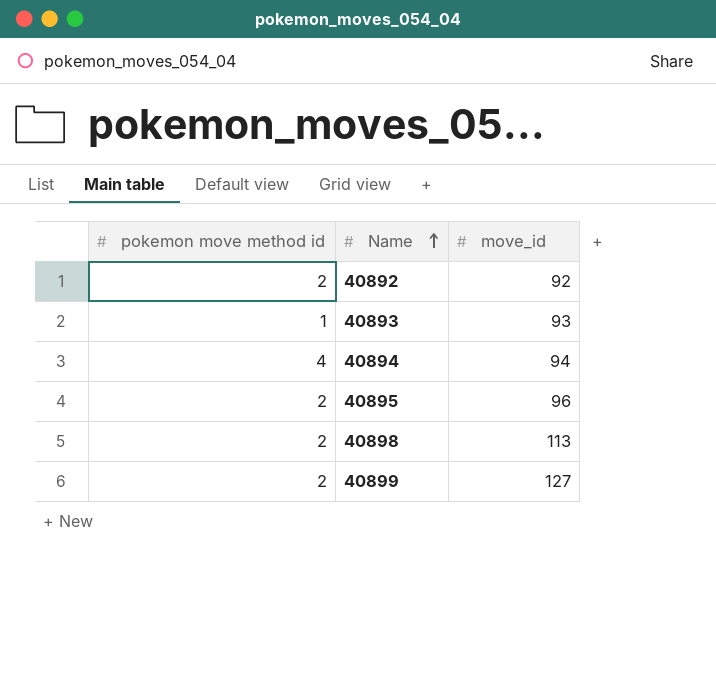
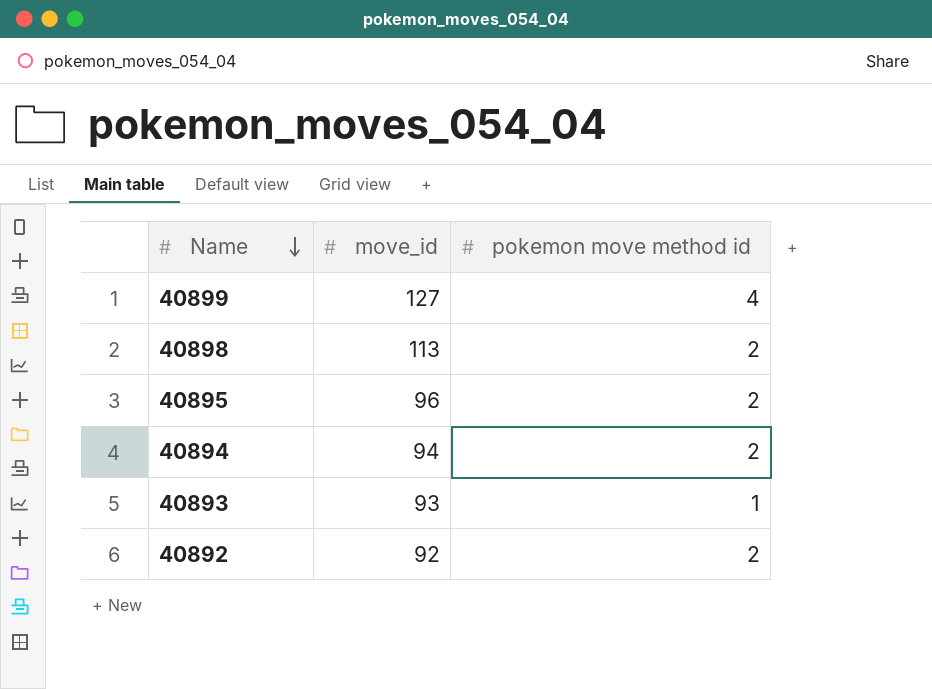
row order: Name ascending -> Name descending
column pokemon move method id | position: 1 -> 3
40899 | pokemon move method id: 2 -> 4
40894 | pokemon move method id: 4 -> 2

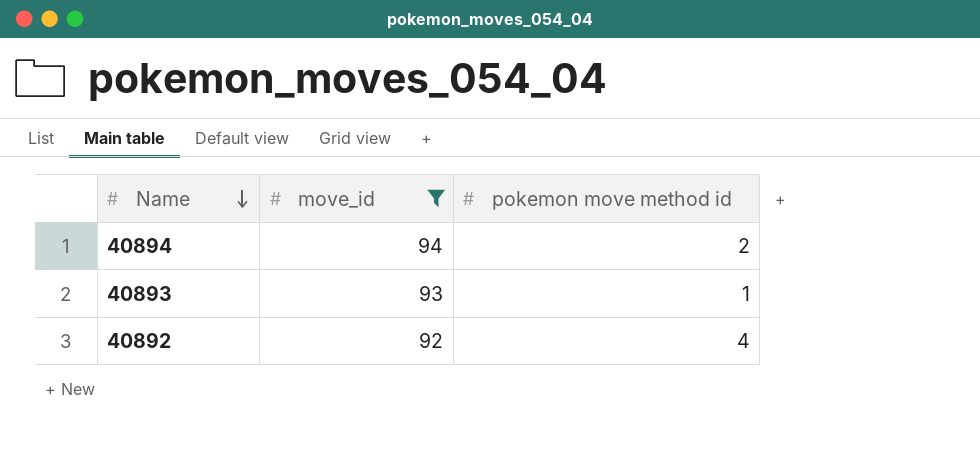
filter: none -> move_id <= 94
40892 | pokemon move method id: 2 -> 4

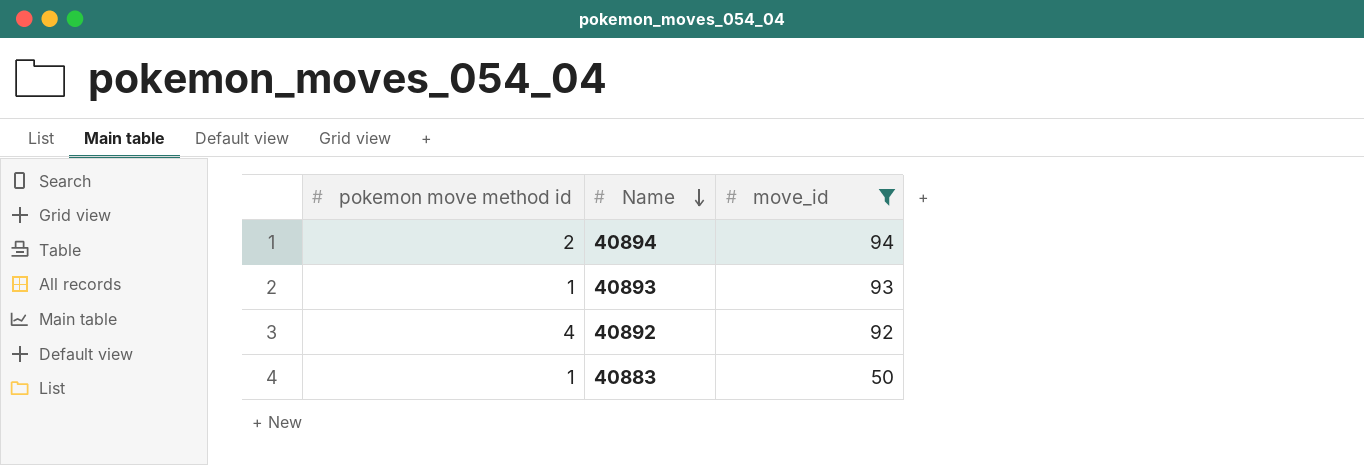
column pokemon move method id | position: 3 -> 1
row 40883: none -> 1 | 50

